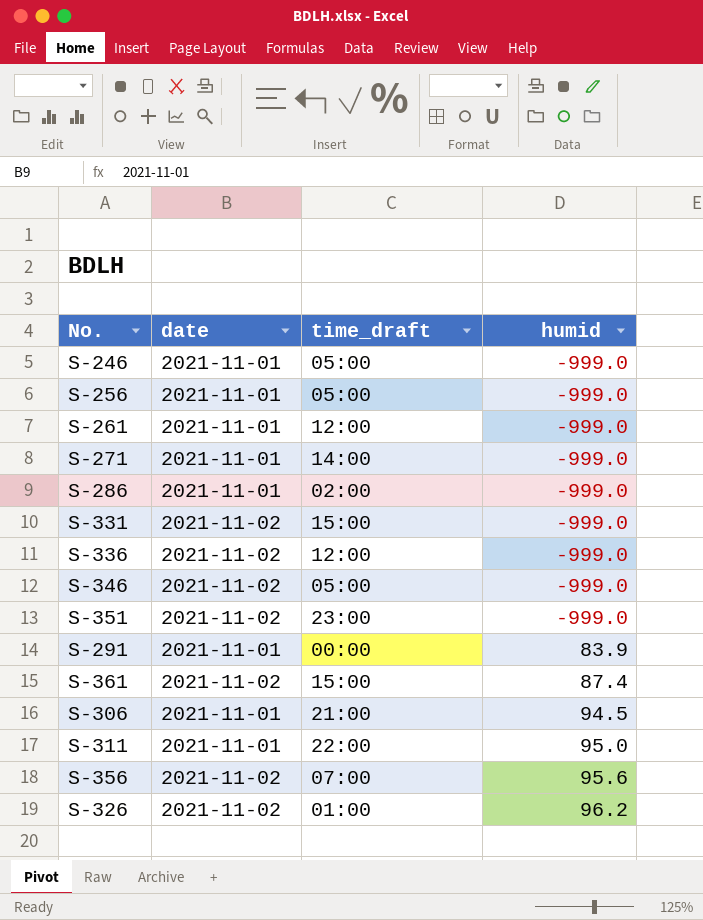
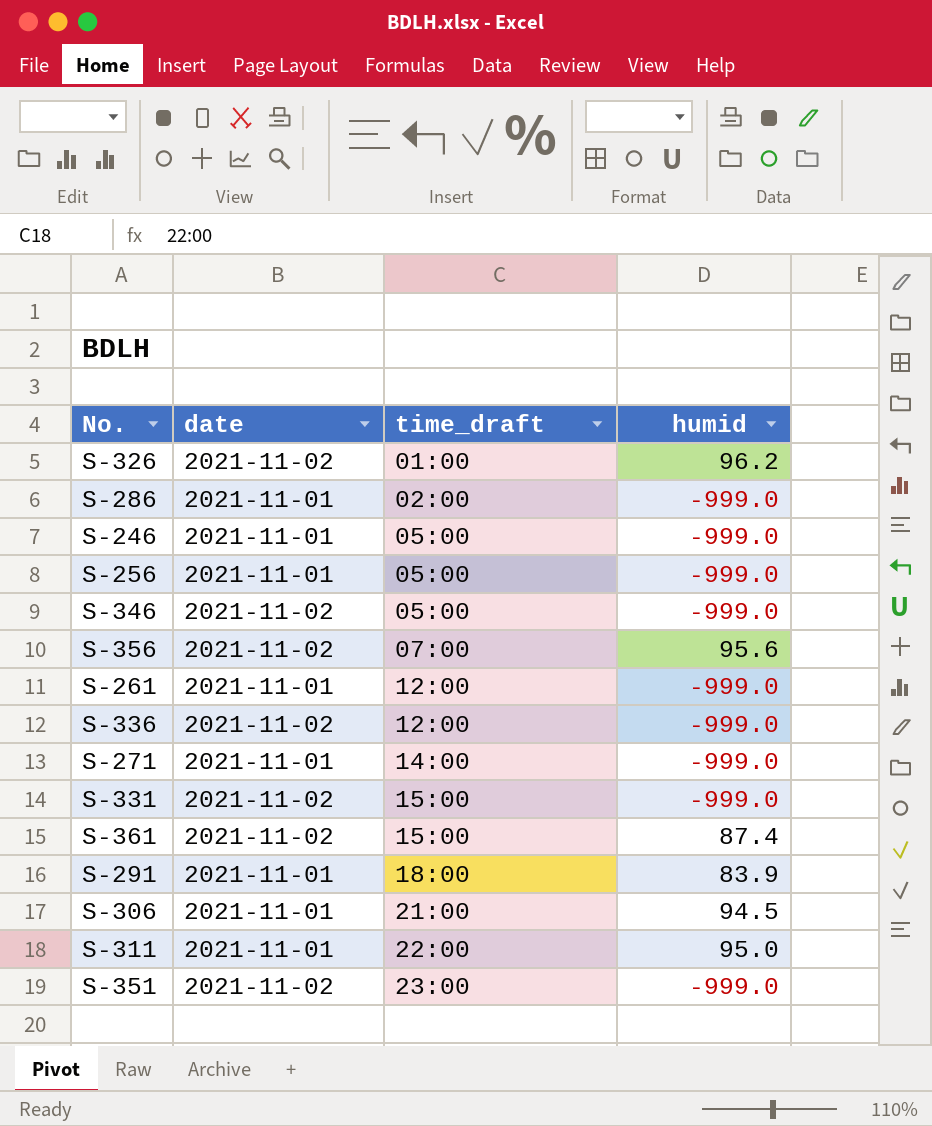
row order: humid ascending -> time_draft ascending
S-291 | time_draft: 00:00 -> 18:00

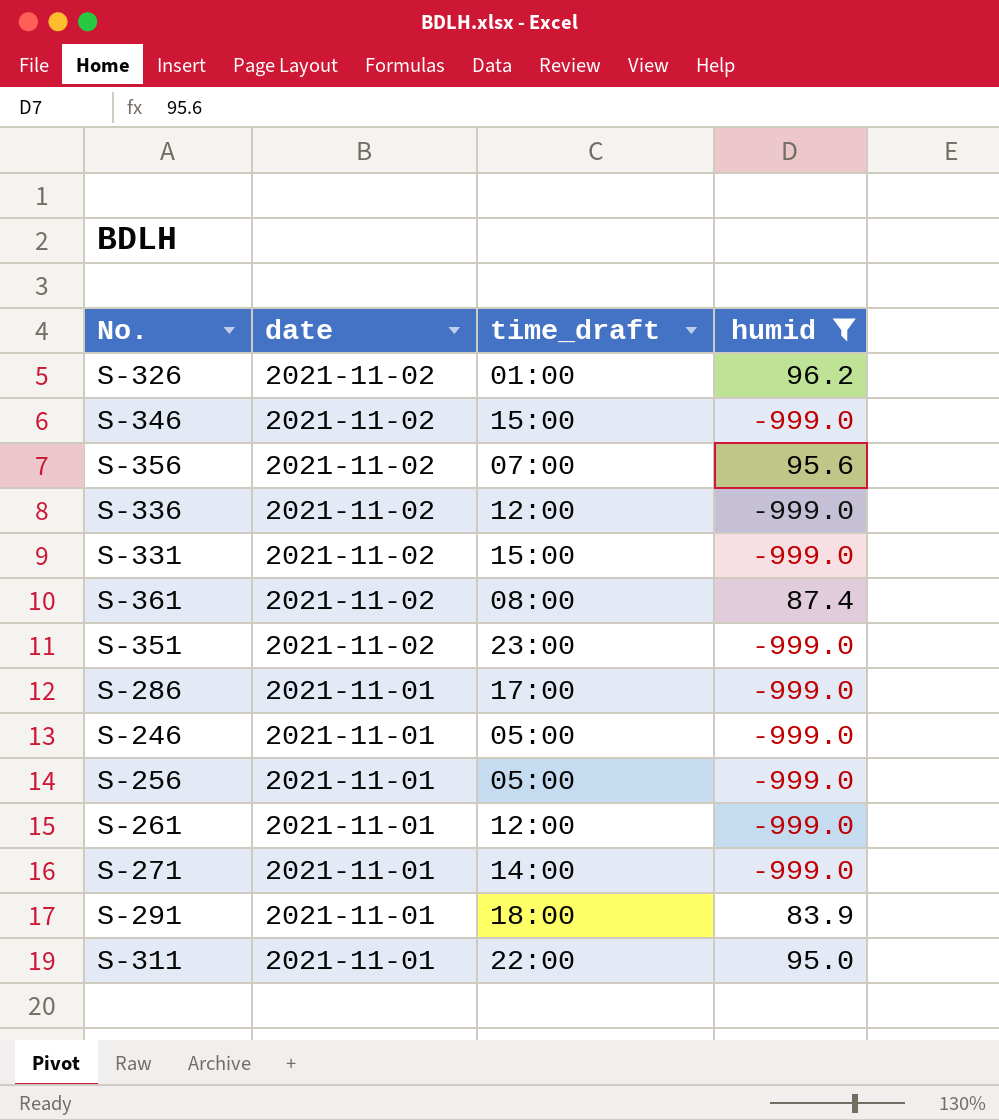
filter: none -> humid != 94.5
row order: time_draft ascending -> date descending
S-346 | time_draft: 05:00 -> 15:00
S-361 | time_draft: 15:00 -> 08:00
S-286 | time_draft: 02:00 -> 17:00

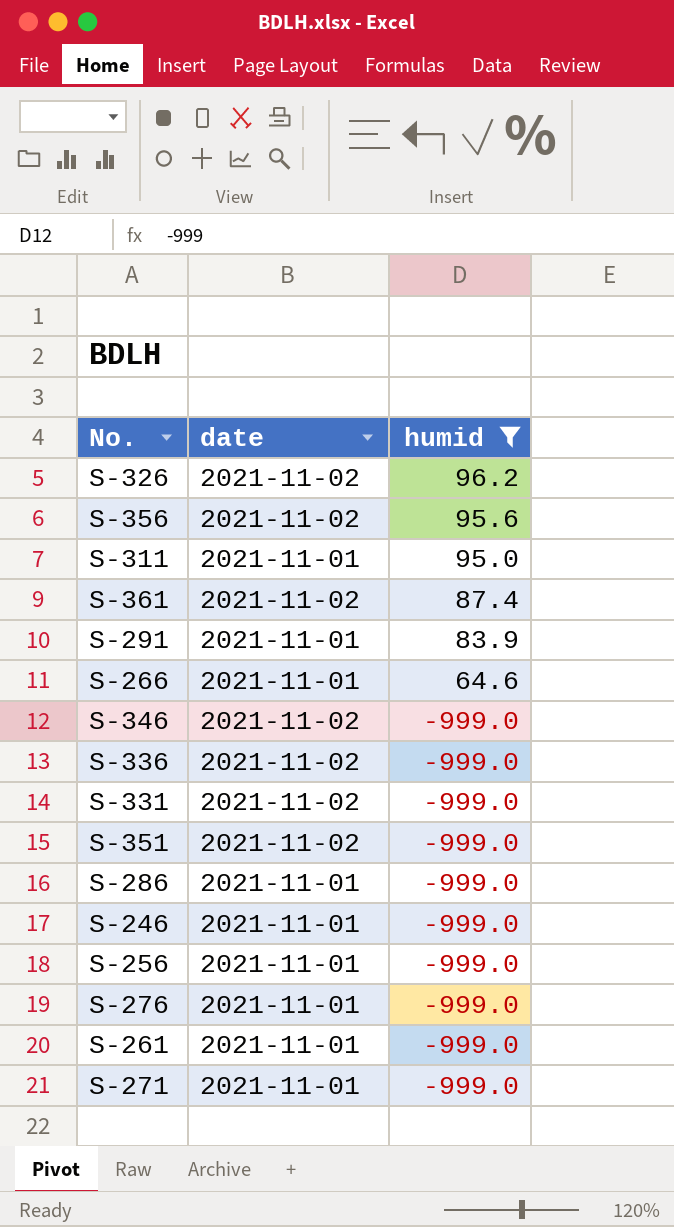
row order: date descending -> humid descending
column time_draft | position: 3 -> none
row S-266: none -> 2021-11-01 | 64.6
row S-276: none -> 2021-11-01 | -999.0

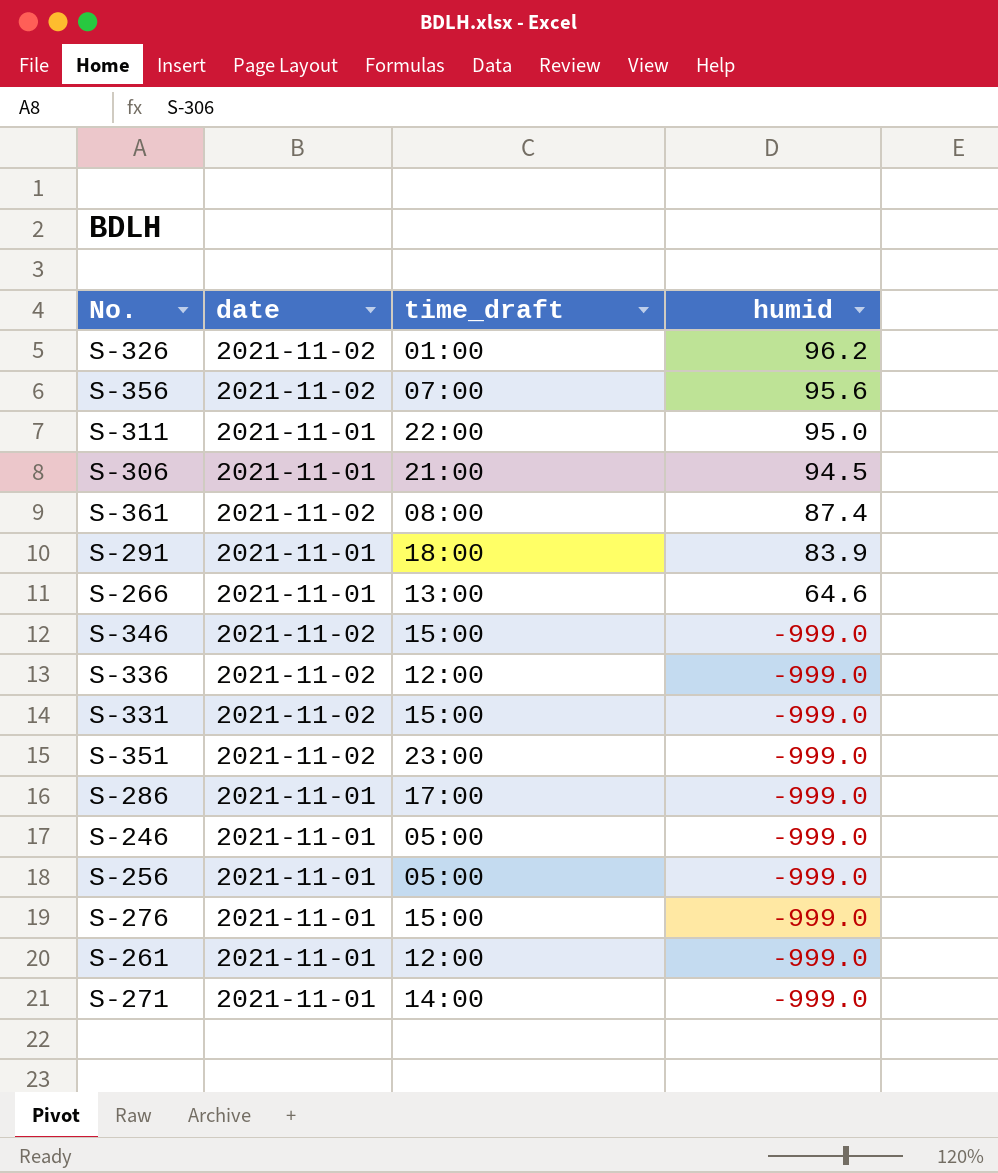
filter: humid != 94.5 -> none
column time_draft | position: none -> 3

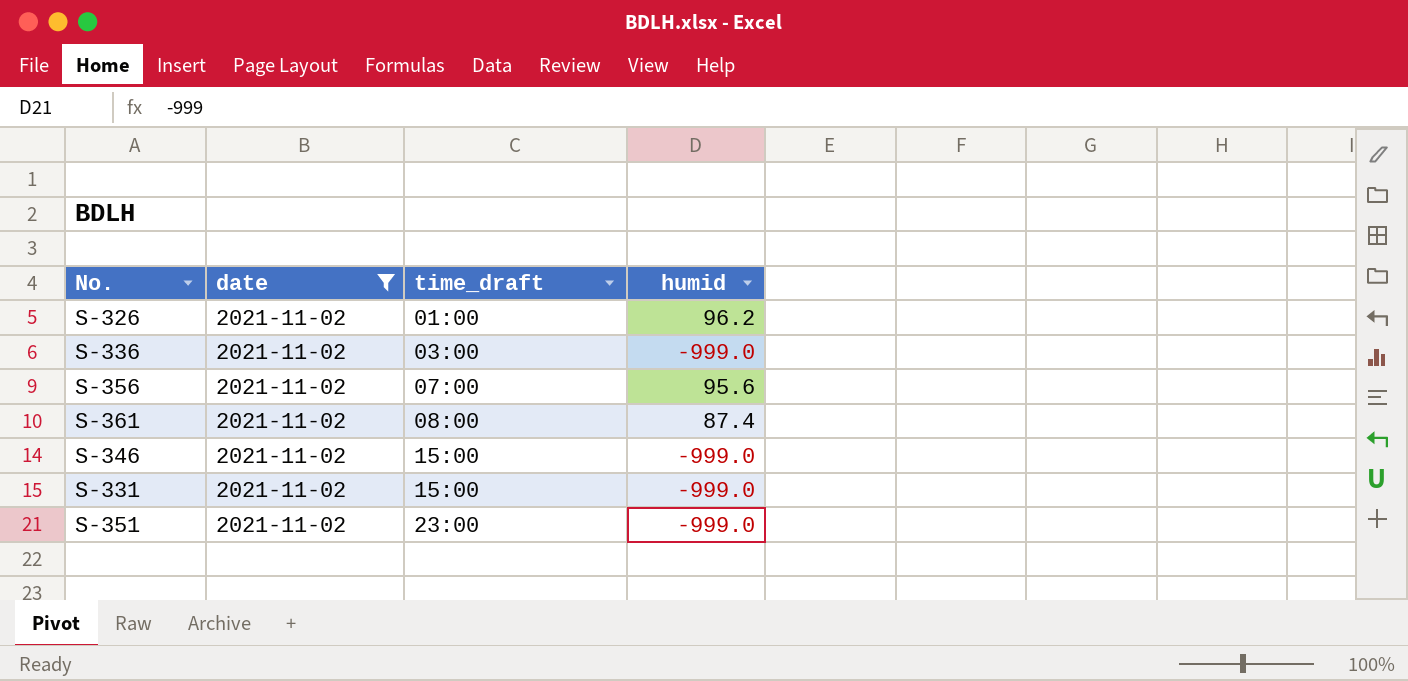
filter: none -> date = 2021-11-02
row order: humid descending -> time_draft ascending
S-336 | time_draft: 12:00 -> 03:00

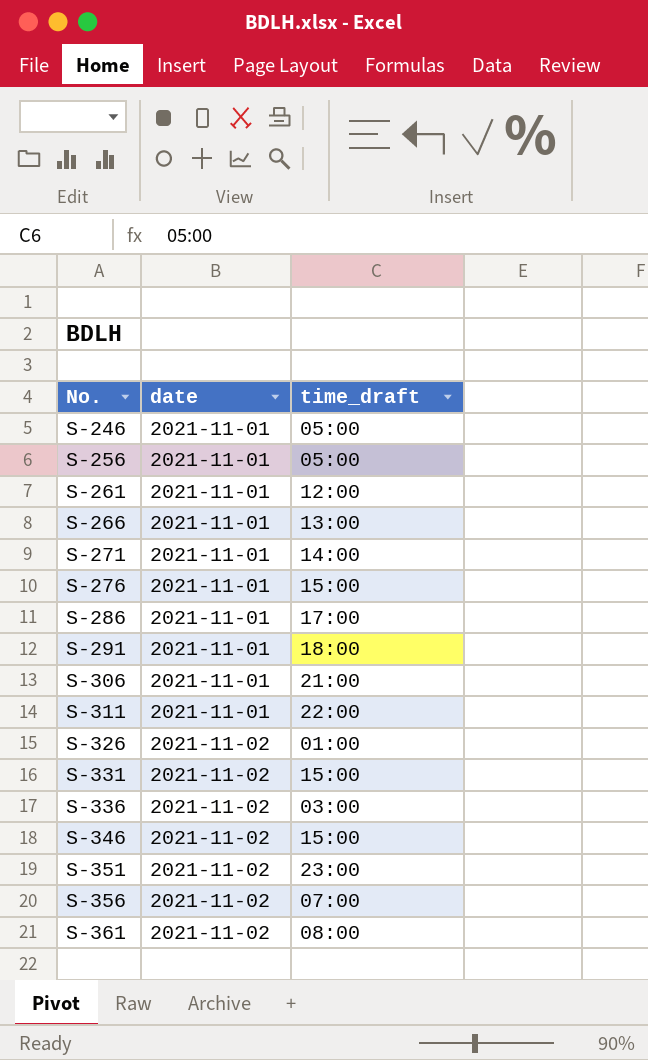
filter: date = 2021-11-02 -> none
row order: time_draft ascending -> No. ascending
column humid | position: 4 -> none

